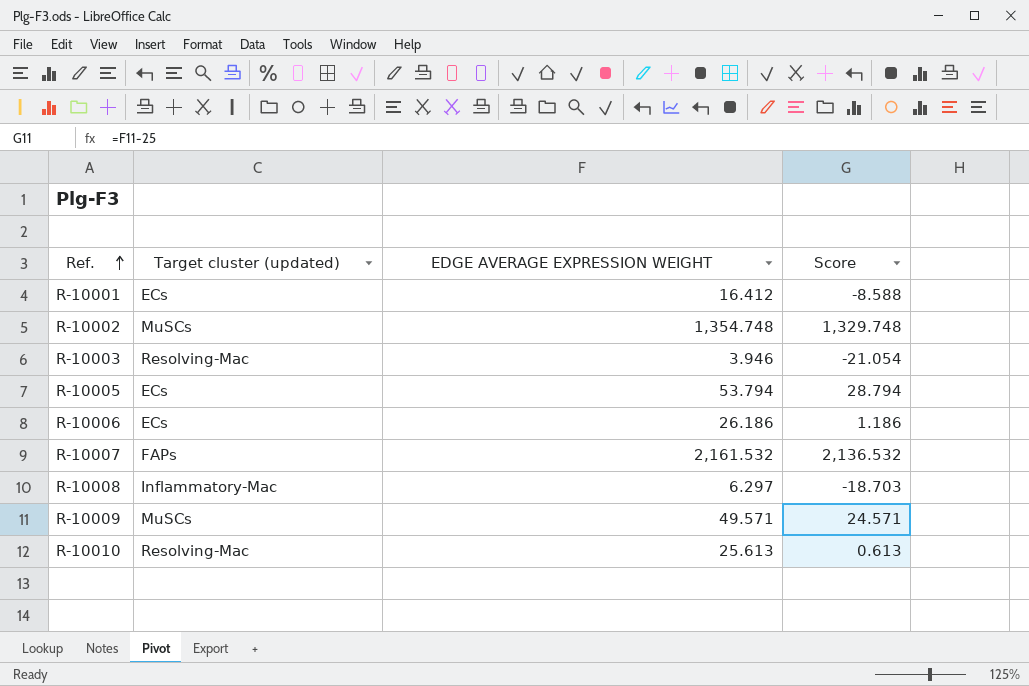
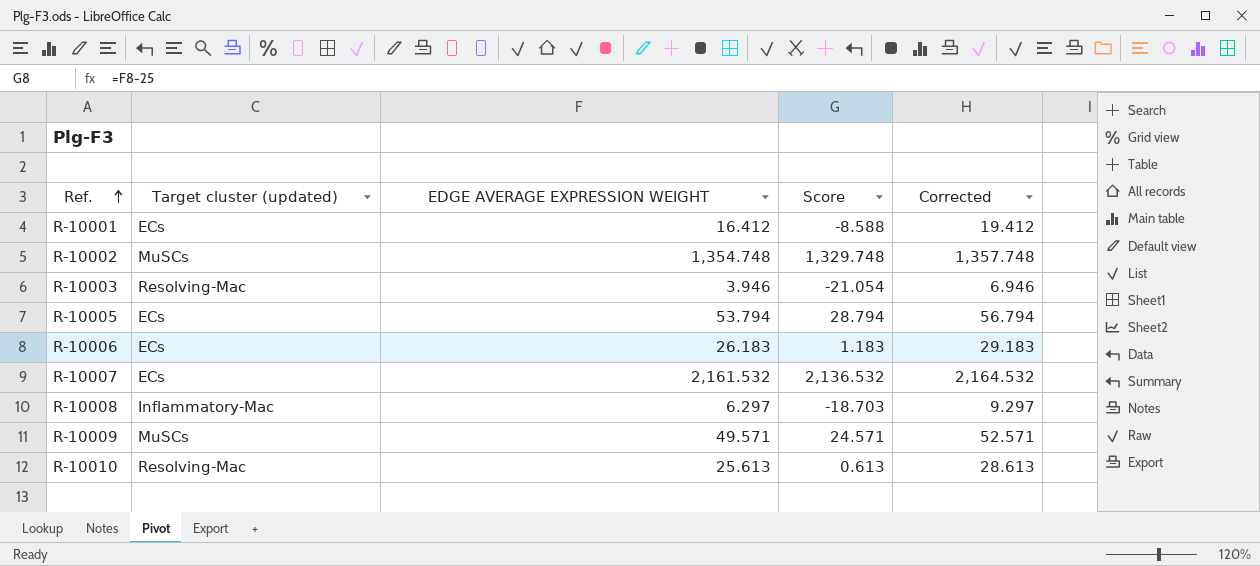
column Corrected | formula: none -> [EDGE AVERAGE EXPRESSION WEIGHT] + 3
R-10006 | EDGE AVERAGE EXPRESSION WEIGHT: 26.186 -> 26.183
R-10006 | Score: 1.186 -> 1.183
R-10007 | Target cluster (updated): FAPs -> ECs

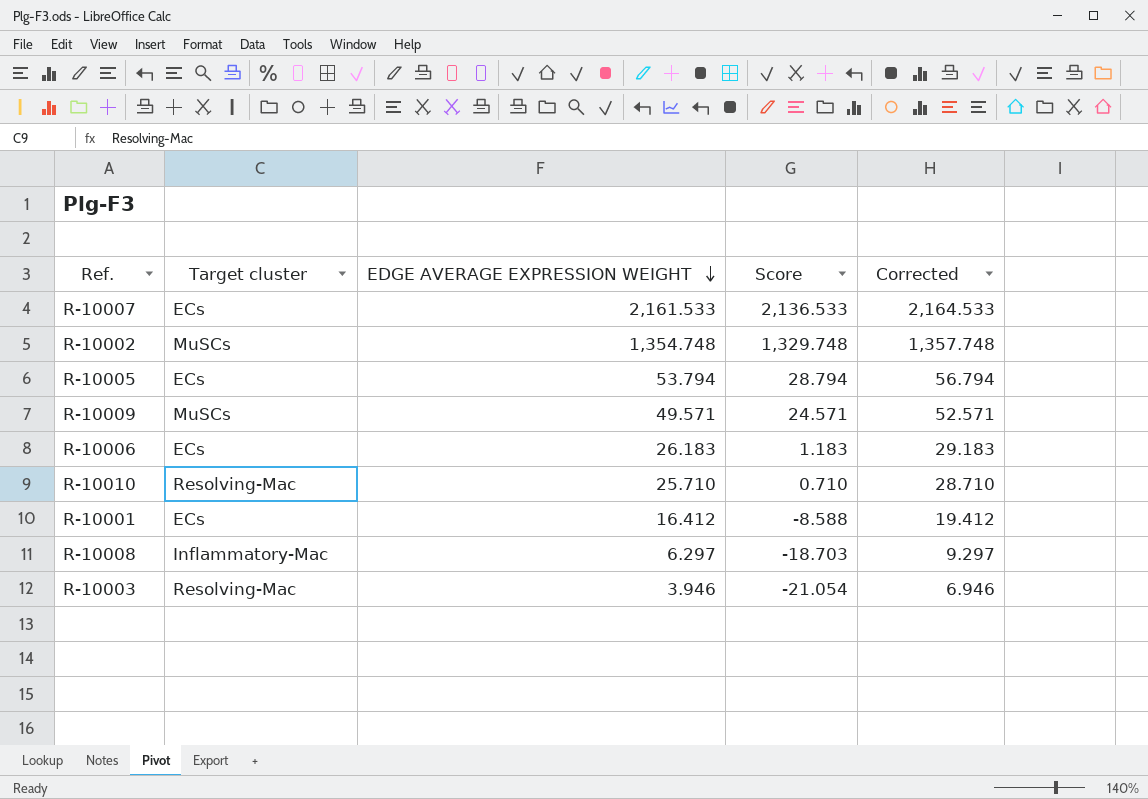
row order: Ref. ascending -> EDGE AVERAGE EXPRESSION WEIGHT descending
column name: Target cluster (updated) -> Target cluster
R-10007 | EDGE AVERAGE EXPRESSION WEIGHT: 2,161.532 -> 2,161.533
R-10007 | Score: 2,136.532 -> 2,136.533
R-10007 | Corrected: 2,164.532 -> 2,164.533
R-10010 | EDGE AVERAGE EXPRESSION WEIGHT: 25.613 -> 25.710
R-10010 | Score: 0.613 -> 0.710
R-10010 | Corrected: 28.613 -> 28.710

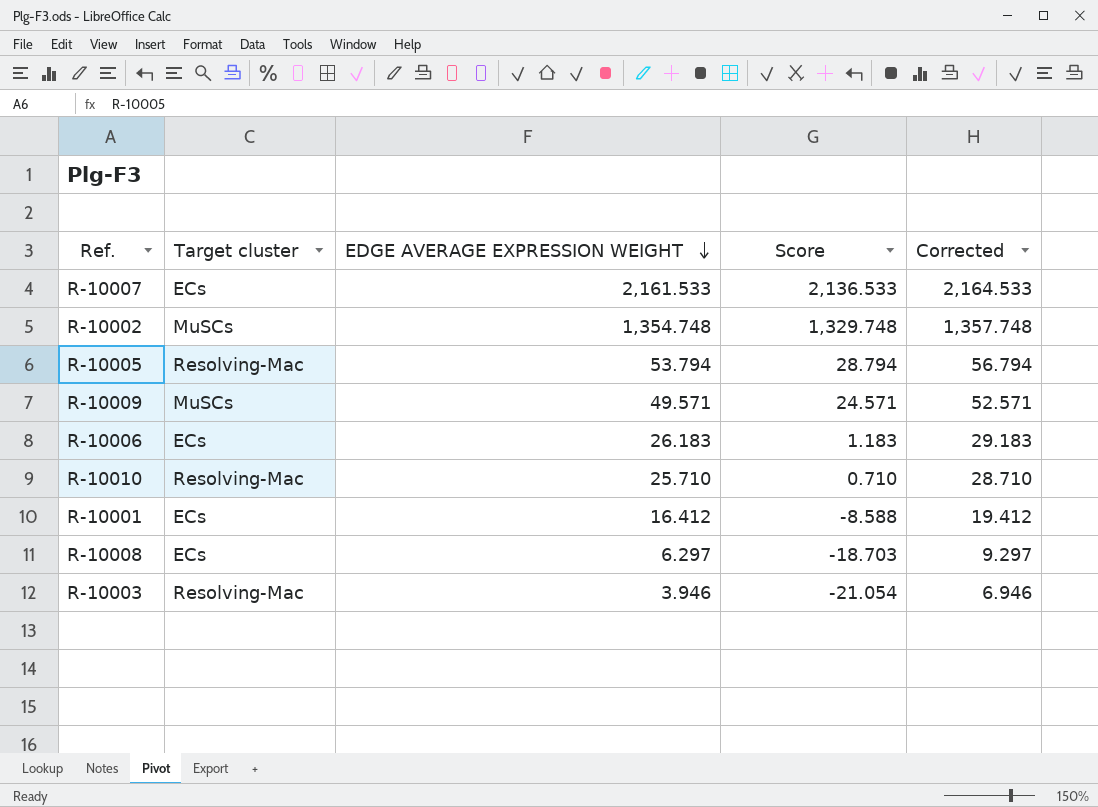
R-10005 | Target cluster: ECs -> Resolving-Mac
R-10008 | Target cluster: Inflammatory-Mac -> ECs

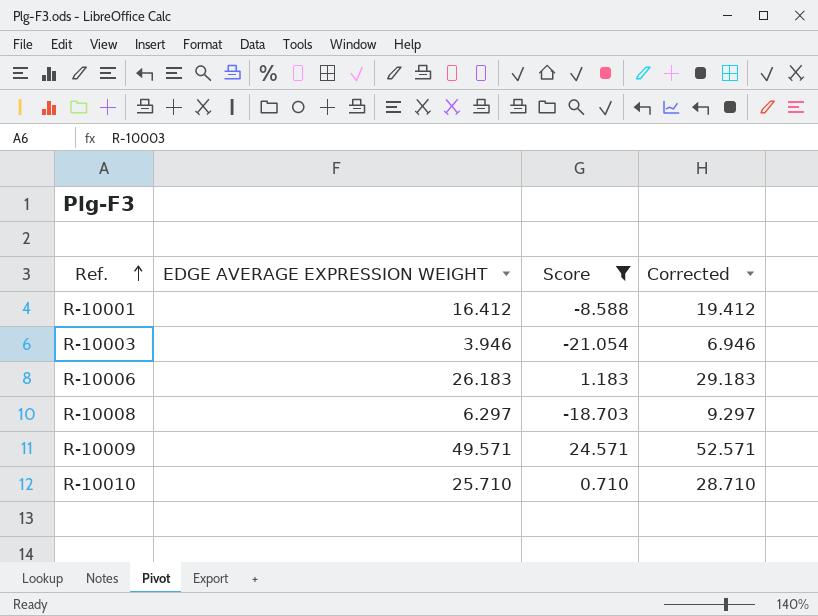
filter: none -> Score <= 24.571
row order: EDGE AVERAGE EXPRESSION WEIGHT descending -> Ref. ascending
column Target cluster | position: 2 -> none

